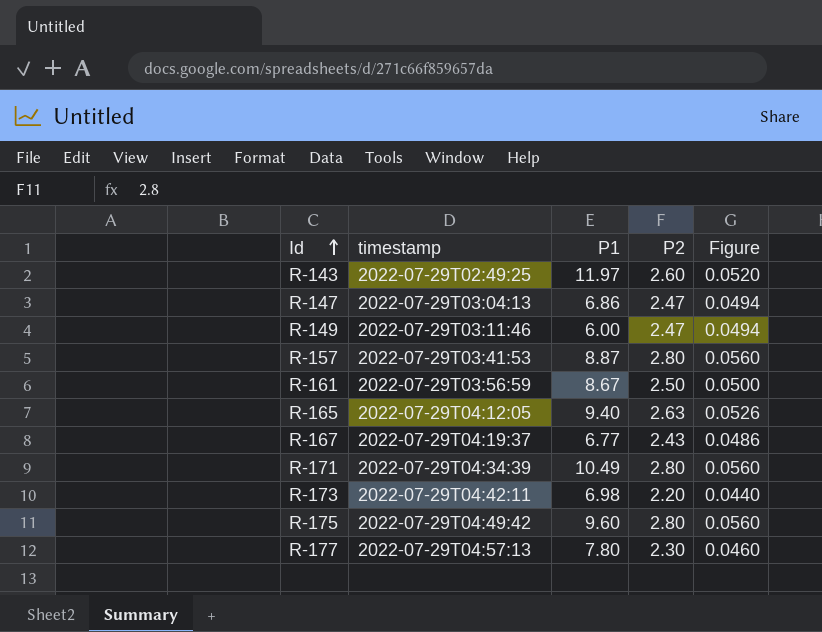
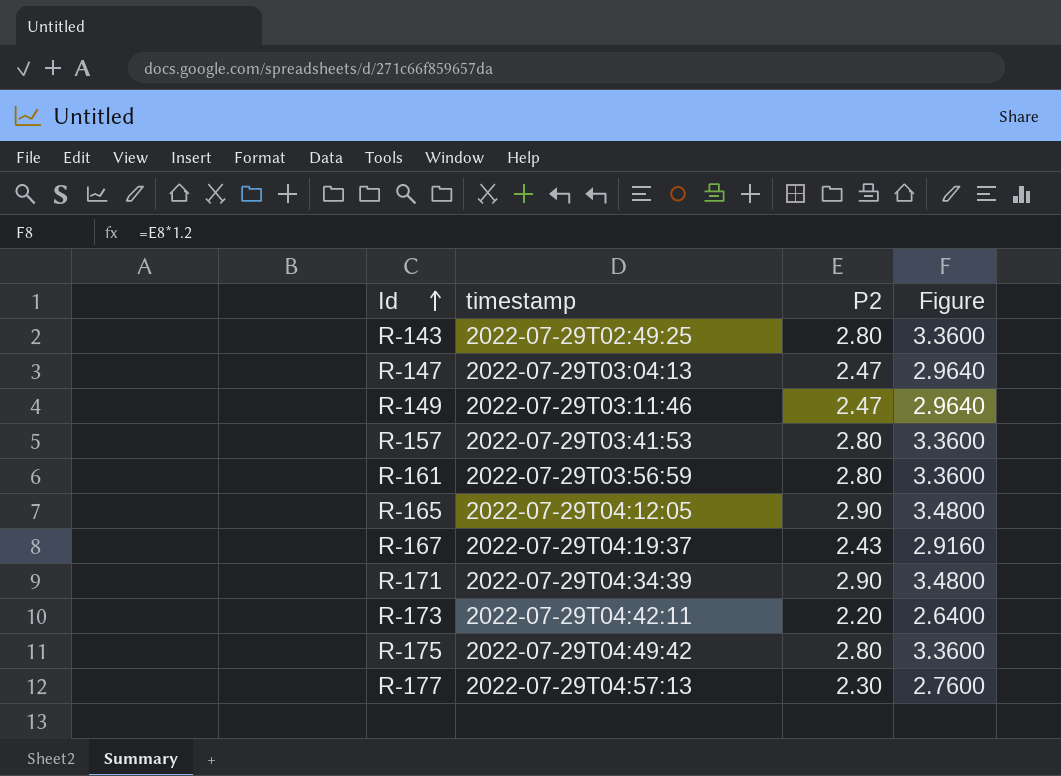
column P1 | position: 3 -> none
column Figure | formula: [P2] * 0.02 -> [P2] * 1.2
R-143 | P2: 2.60 -> 2.80
R-161 | P2: 2.50 -> 2.80
R-165 | P2: 2.63 -> 2.90
R-171 | P2: 2.80 -> 2.90

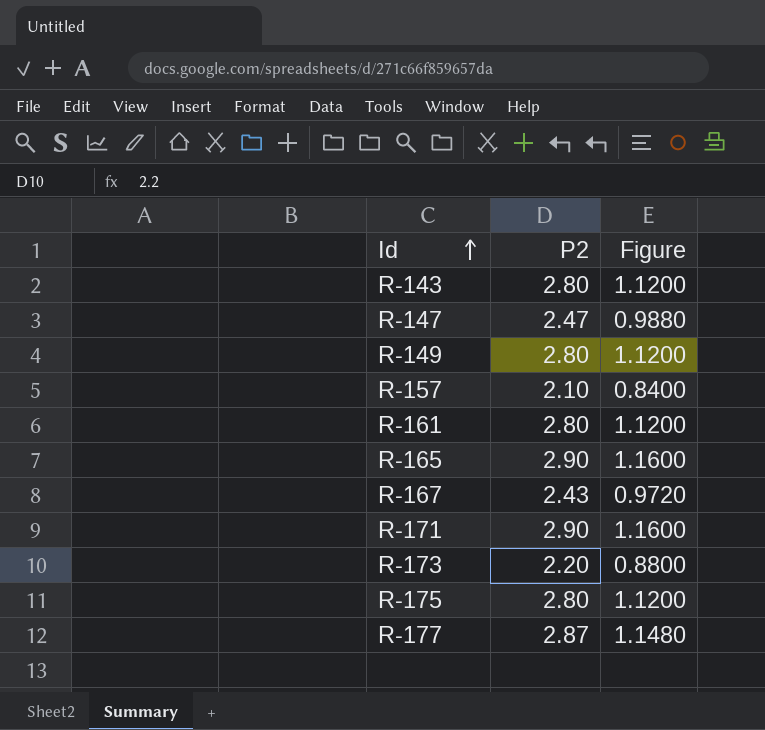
column timestamp | position: 2 -> none
column Figure | formula: [P2] * 1.2 -> [P2] * 0.4
R-149 | P2: 2.47 -> 2.80
R-157 | P2: 2.80 -> 2.10
R-177 | P2: 2.30 -> 2.87

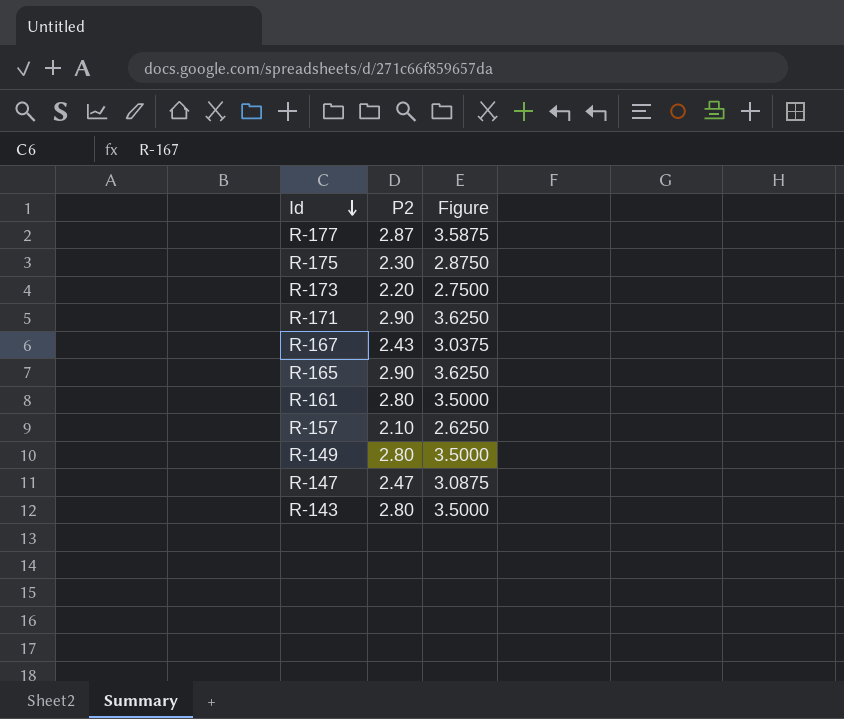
row order: Id ascending -> Id descending
column Figure | formula: [P2] * 0.4 -> [P2] * 1.25
R-175 | P2: 2.80 -> 2.30

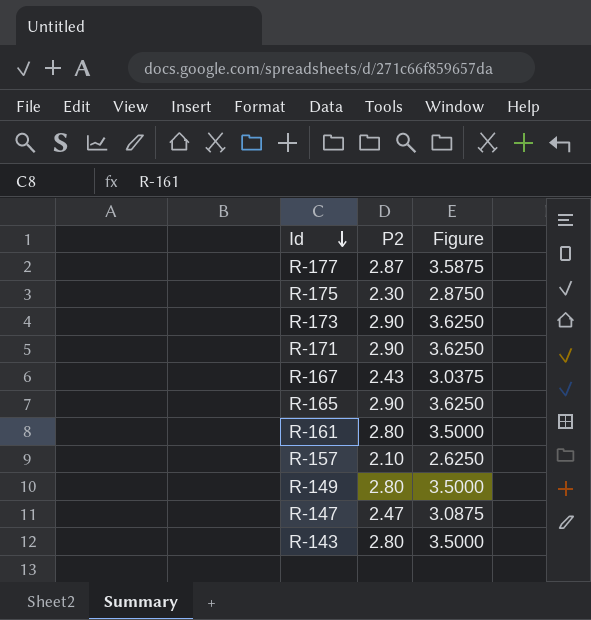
R-173 | P2: 2.20 -> 2.90
R-173 | Figure: 2.7500 -> 3.6250

